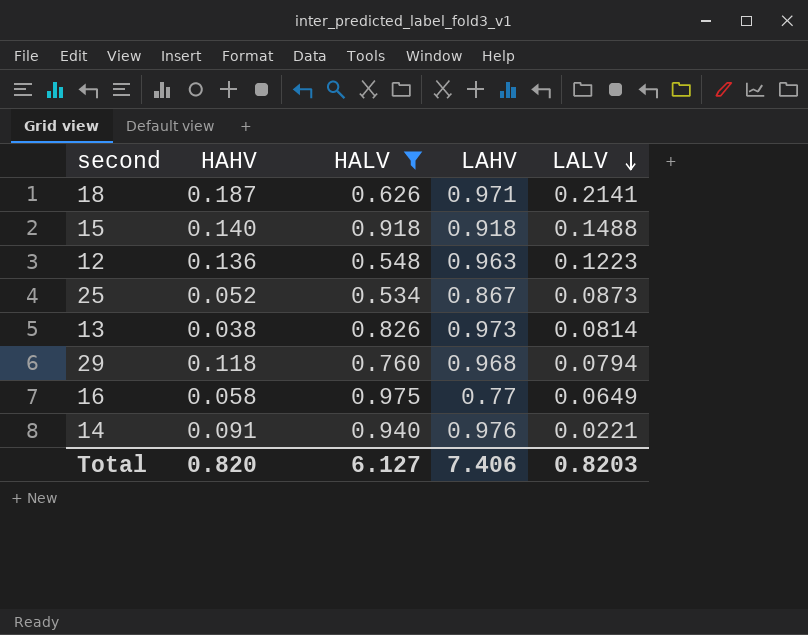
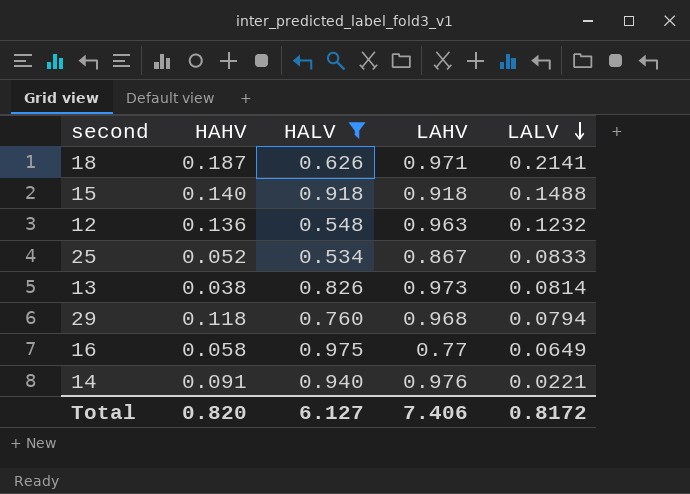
12 | LALV: 0.1223 -> 0.1232
25 | LALV: 0.0873 -> 0.0833
Total | LALV: 0.8203 -> 0.8172

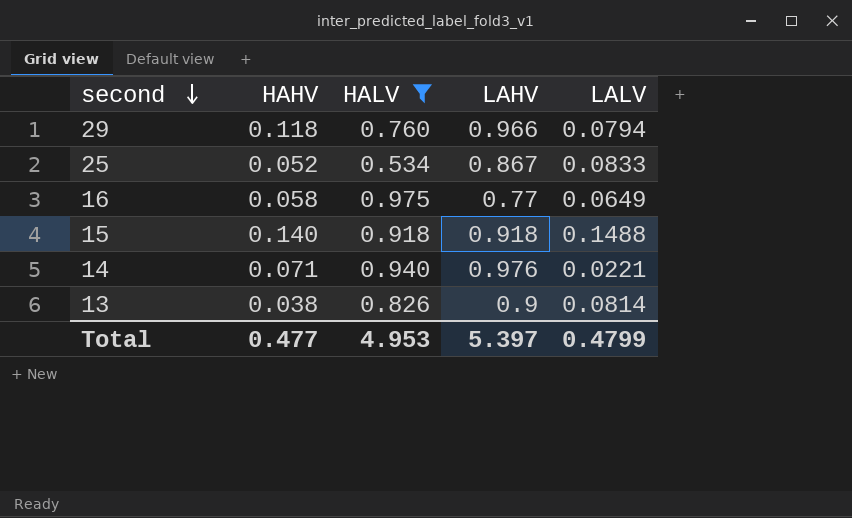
row order: LALV descending -> second descending
row 18: 0.187 | 0.626 | 0.971 | 0.2141 -> none
row 12: 0.136 | 0.548 | 0.963 | 0.1232 -> none
29 | LAHV: 0.968 -> 0.966
14 | HAHV: 0.091 -> 0.071
13 | LAHV: 0.973 -> 0.9
Total | HAHV: 0.820 -> 0.477
Total | HALV: 6.127 -> 4.953
Total | LAHV: 7.406 -> 5.397
Total | LALV: 0.8172 -> 0.4799

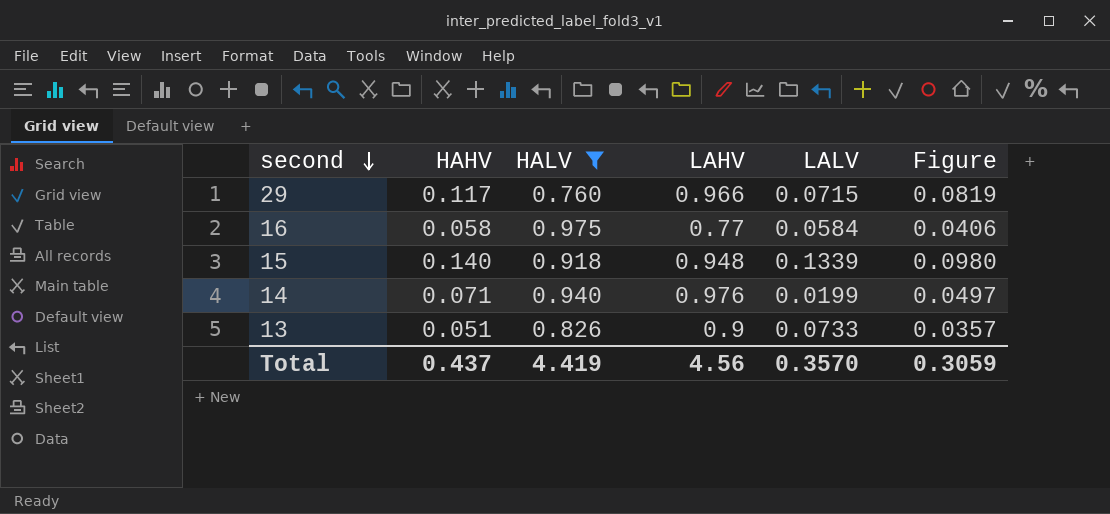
column Figure | formula: none -> [HAHV] * 0.7
row 25: 0.052 | 0.534 | 0.867 | 0.0833 -> none
29 | HAHV: 0.118 -> 0.117
29 | LALV: 0.0794 -> 0.0715
16 | LALV: 0.0649 -> 0.0584
15 | LAHV: 0.918 -> 0.948
15 | LALV: 0.1488 -> 0.1339
14 | LALV: 0.0221 -> 0.0199
13 | HAHV: 0.038 -> 0.051
13 | LALV: 0.0814 -> 0.0733
Total | HAHV: 0.477 -> 0.437
Total | HALV: 4.953 -> 4.419
Total | LAHV: 5.397 -> 4.56
Total | LALV: 0.4799 -> 0.3570

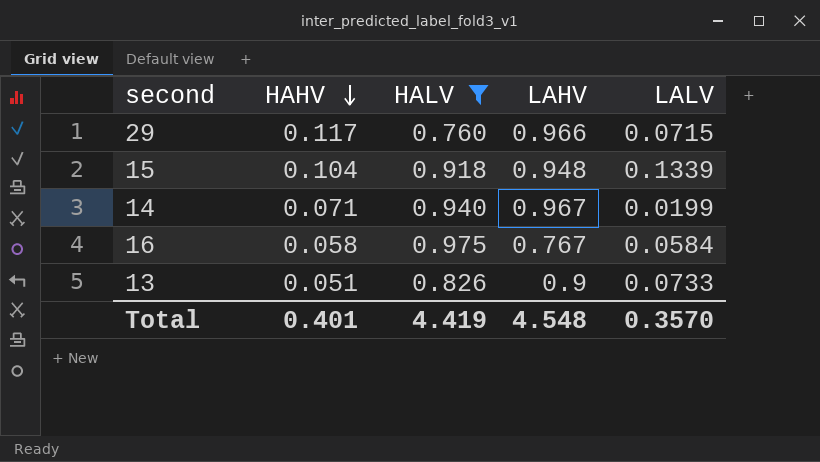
row order: second descending -> HAHV descending
column Figure | formula: [HAHV] * 0.7 -> none
15 | HAHV: 0.140 -> 0.104
14 | LAHV: 0.976 -> 0.967
16 | LAHV: 0.77 -> 0.767
Total | HAHV: 0.437 -> 0.401
Total | LAHV: 4.56 -> 4.548

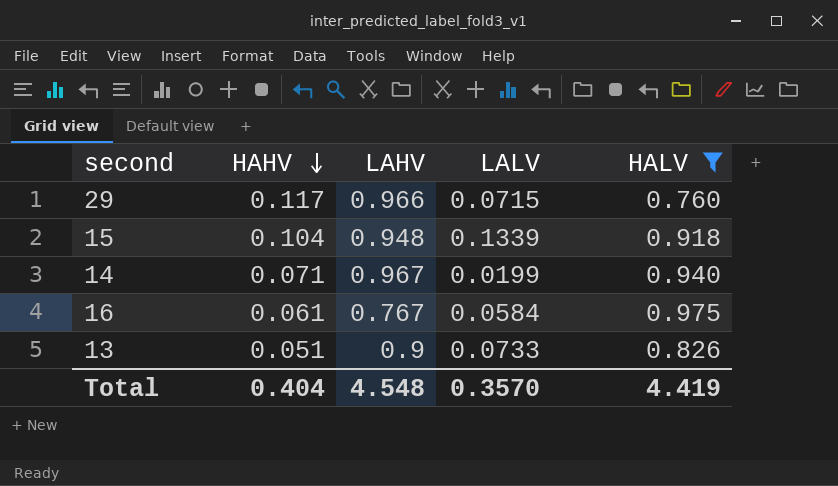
column HALV | position: 3 -> 5
16 | HAHV: 0.058 -> 0.061
Total | HAHV: 0.401 -> 0.404

